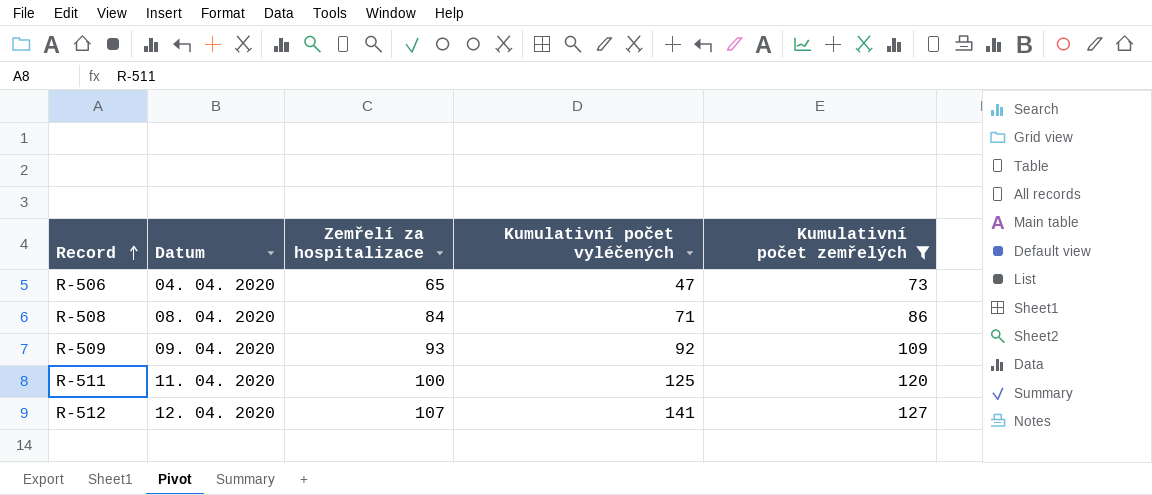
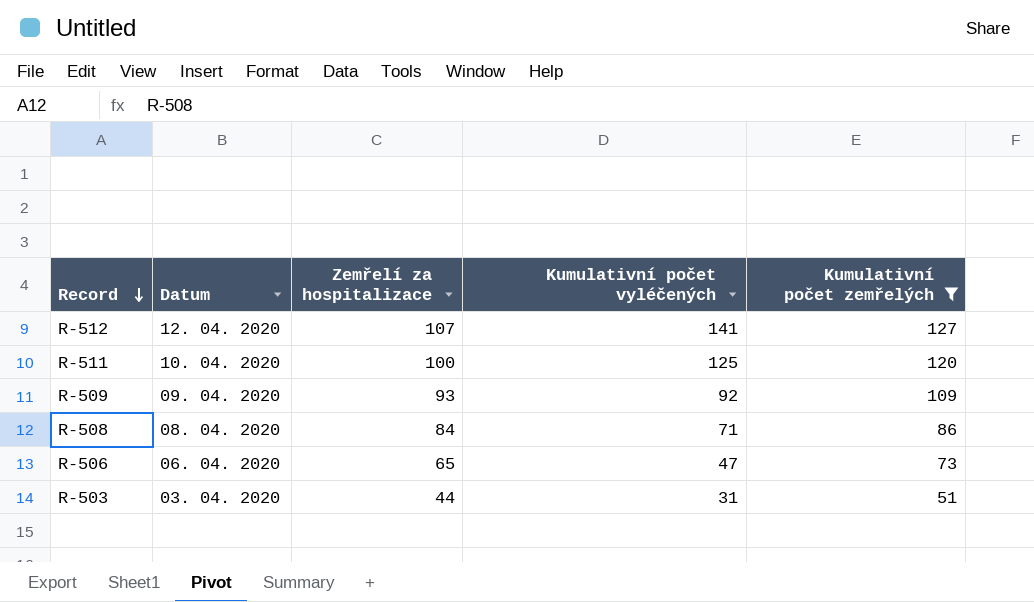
row order: Record ascending -> Record descending
R-511 | Datum: 11. 04. 2020 -> 10. 04. 2020
R-506 | Datum: 04. 04. 2020 -> 06. 04. 2020
row R-503: none -> 03. 04. 2020 | 44 | 31 | 51

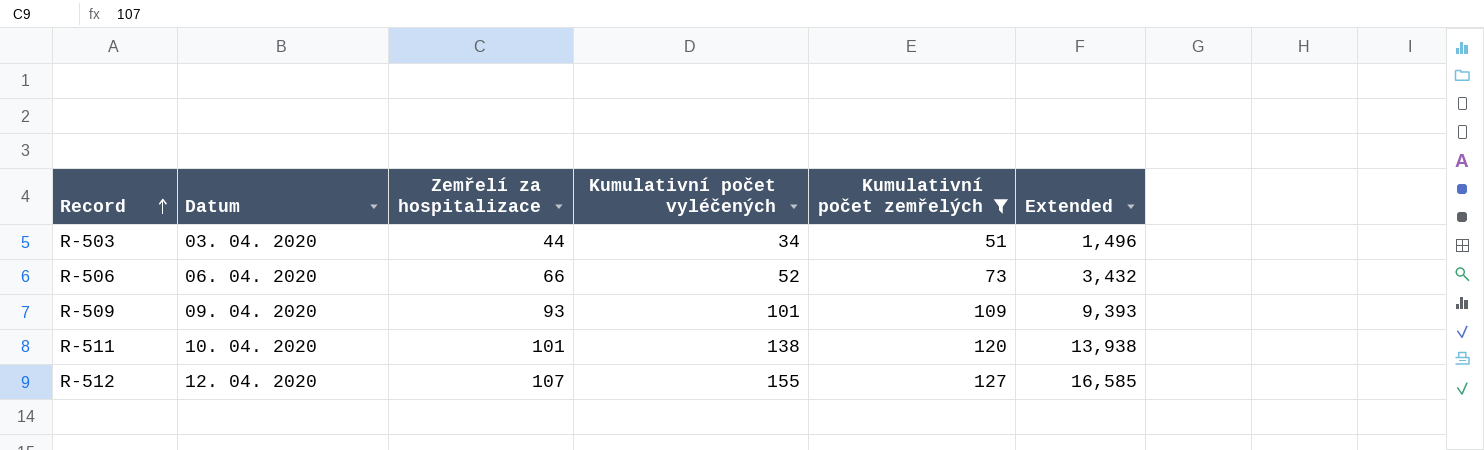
row order: Record descending -> Record ascending
column Extended | formula: none -> [Zemřelí za hospitalizace] * [Kumulativní počet vyléčených]
row R-508: 08. 04. 2020 | 84 | 71 | 86 -> none
R-503 | Kumulativní počet vyléčených: 31 -> 34
R-506 | Zemřelí za hospitalizace: 65 -> 66
R-506 | Kumulativní počet vyléčených: 47 -> 52
R-509 | Kumulativní počet vyléčených: 92 -> 101
R-511 | Zemřelí za hospitalizace: 100 -> 101
R-511 | Kumulativní počet vyléčených: 125 -> 138
R-512 | Kumulativní počet vyléčených: 141 -> 155

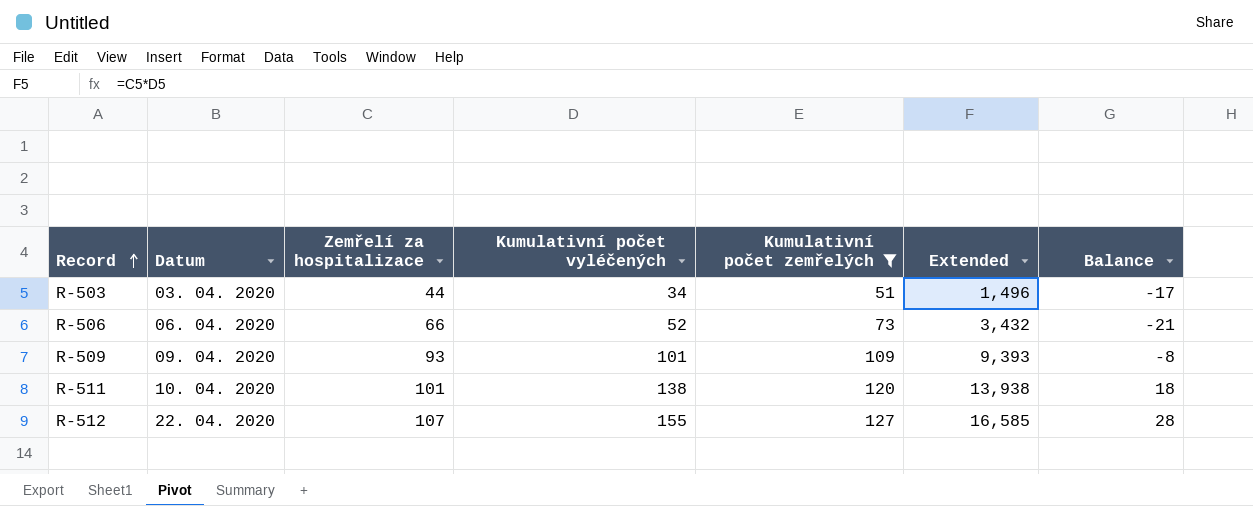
column Balance | formula: none -> [Kumulativní počet vyléčených] - [Kumulativní počet zemřelých]
R-512 | Datum: 12. 04. 2020 -> 22. 04. 2020

